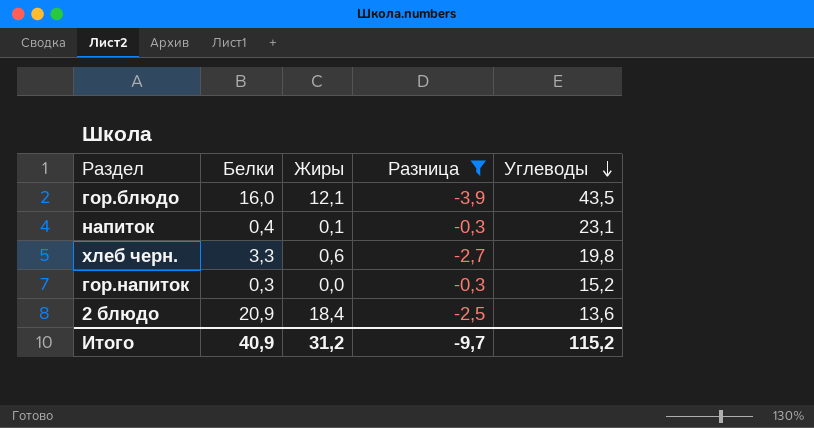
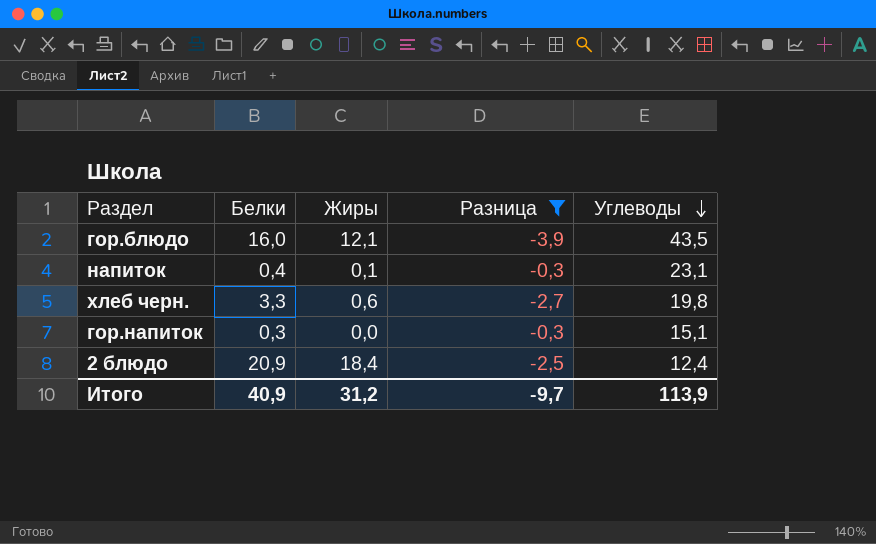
гор.напиток | Углеводы: 15,2 -> 15,1
2 блюдо | Углеводы: 13,6 -> 12,4
Итого | Углеводы: 115,2 -> 113,9

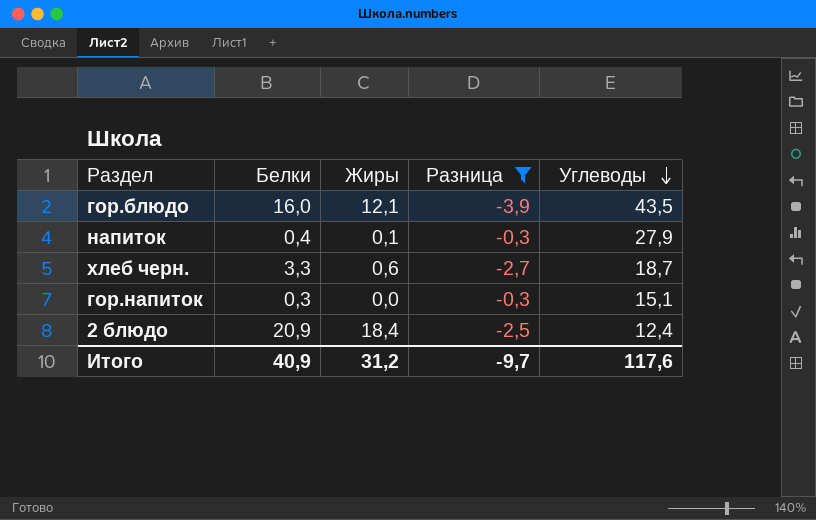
напиток | Углеводы: 23,1 -> 27,9
хлеб черн. | Углеводы: 19,8 -> 18,7
Итого | Углеводы: 113,9 -> 117,6

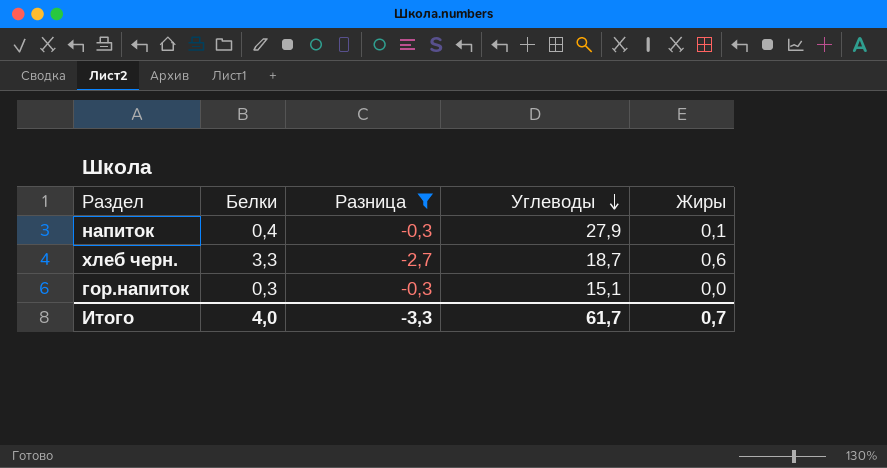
column Жиры | position: 3 -> 5
row гор.блюдо: 16,0 | 12,1 | -3,9 | 43,5 -> none
row 2 блюдо: 20,9 | 18,4 | -2,5 | 12,4 -> none
Итого | Белки: 40,9 -> 4,0
Итого | Разница: -9,7 -> -3,3
Итого | Углеводы: 117,6 -> 61,7
Итого | Жиры: 31,2 -> 0,7

